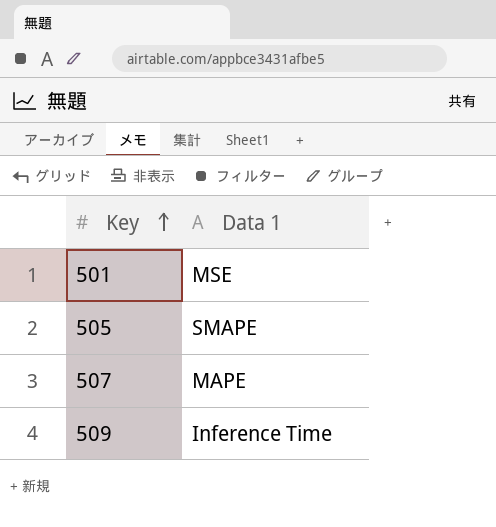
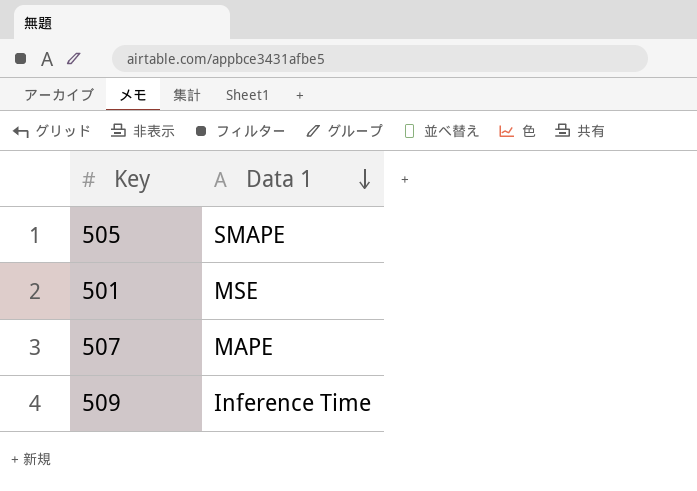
row order: Key ascending -> Data 1 descending

